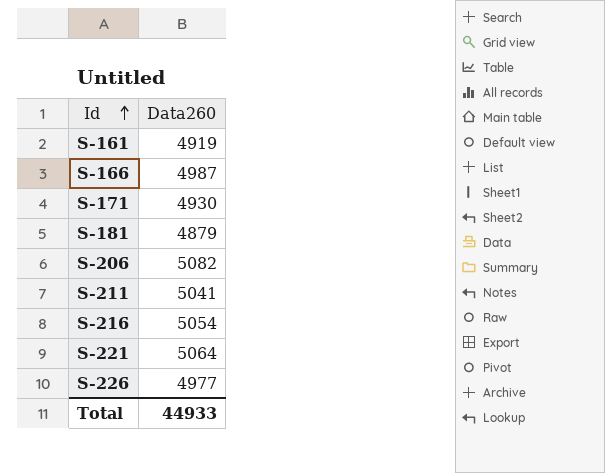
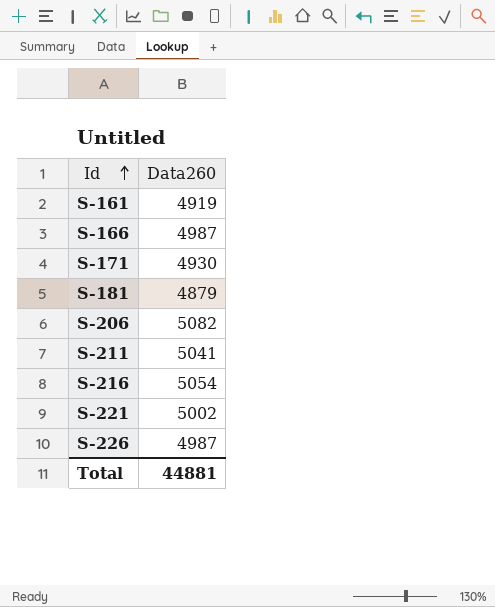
S-221 | Data260: 5064 -> 5002
S-226 | Data260: 4977 -> 4987
Total | Data260: 44933 -> 44881

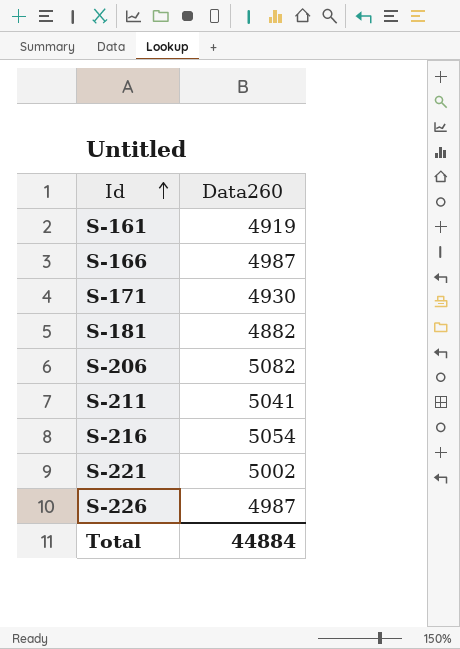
S-181 | Data260: 4879 -> 4882
Total | Data260: 44881 -> 44884

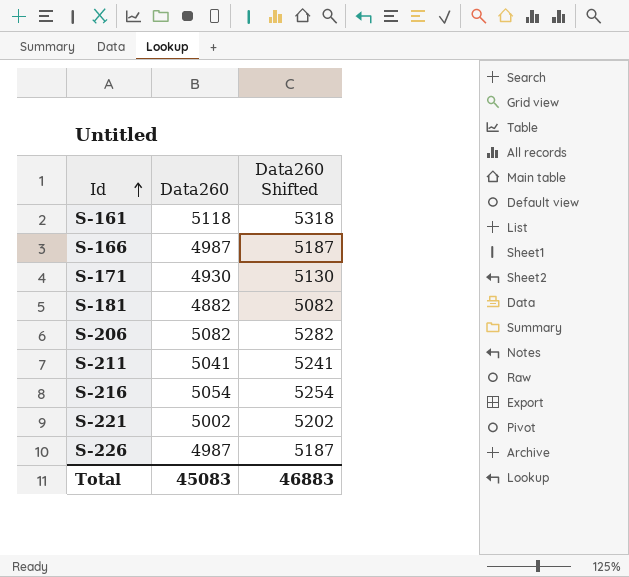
column Data260 Shifted | formula: none -> [Data260] + 200
S-161 | Data260: 4919 -> 5118
Total | Data260: 44884 -> 45083

